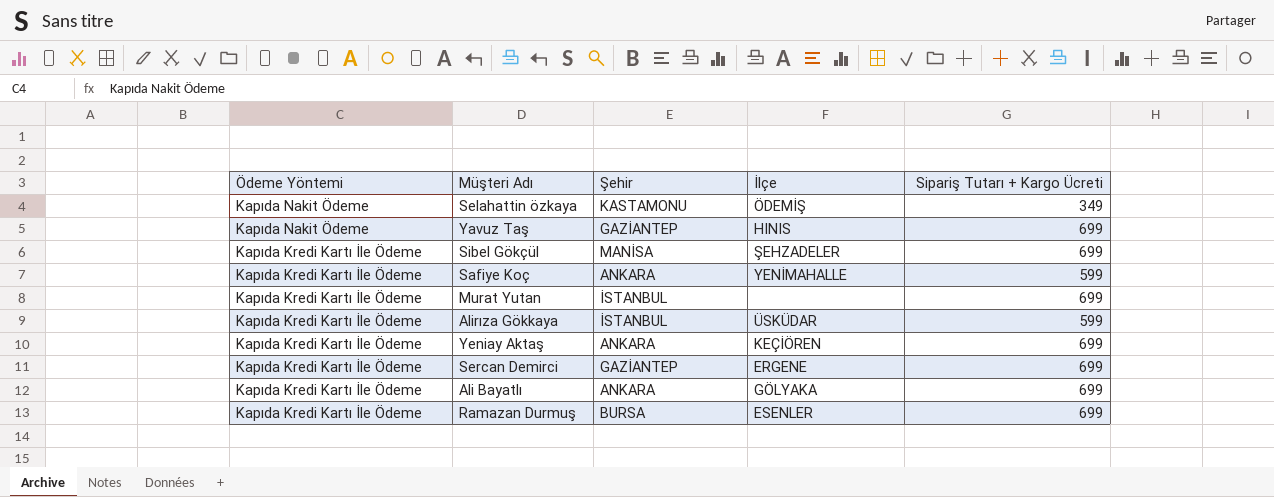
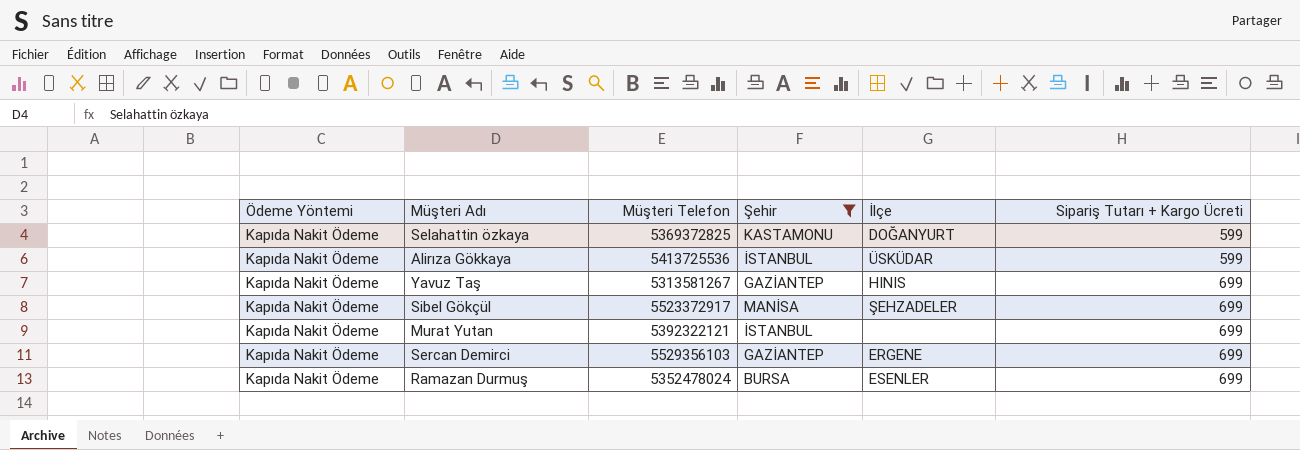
filter: none -> Şehir != ANKARA
row order: Ödeme Yöntemi descending -> Sipariş Tutarı + Kargo Ücreti ascending
column Müşteri Telefon | position: none -> 3
Selahattin özkaya | İlçe: ÖDEMİŞ -> DOĞANYURT
Selahattin özkaya | Sipariş Tutarı + Kargo Ücreti: 349 -> 599
Alirıza Gökkaya | Ödeme Yöntemi: Kapıda Kredi Kartı İle Ödeme -> Kapıda Nakit Ödeme
Sibel Gökçül | Ödeme Yöntemi: Kapıda Kredi Kartı İle Ödeme -> Kapıda Nakit Ödeme
Murat Yutan | Ödeme Yöntemi: Kapıda Kredi Kartı İle Ödeme -> Kapıda Nakit Ödeme
Sercan Demirci | Ödeme Yöntemi: Kapıda Kredi Kartı İle Ödeme -> Kapıda Nakit Ödeme
Ramazan Durmuş | Ödeme Yöntemi: Kapıda Kredi Kartı İle Ödeme -> Kapıda Nakit Ödeme

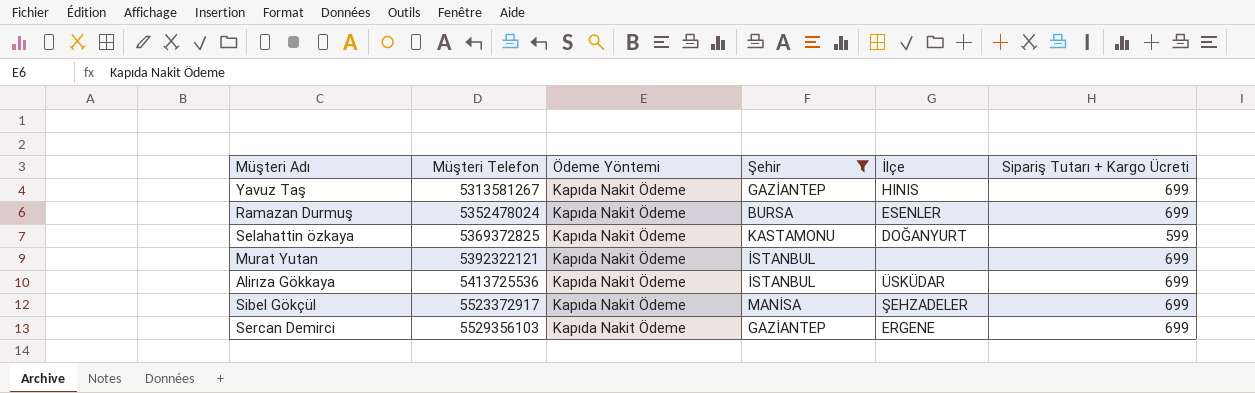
row order: Sipariş Tutarı + Kargo Ücreti ascending -> Müşteri Telefon ascending
column Ödeme Yöntemi | position: 1 -> 3
Alirıza Gökkaya | Sipariş Tutarı + Kargo Ücreti: 599 -> 699

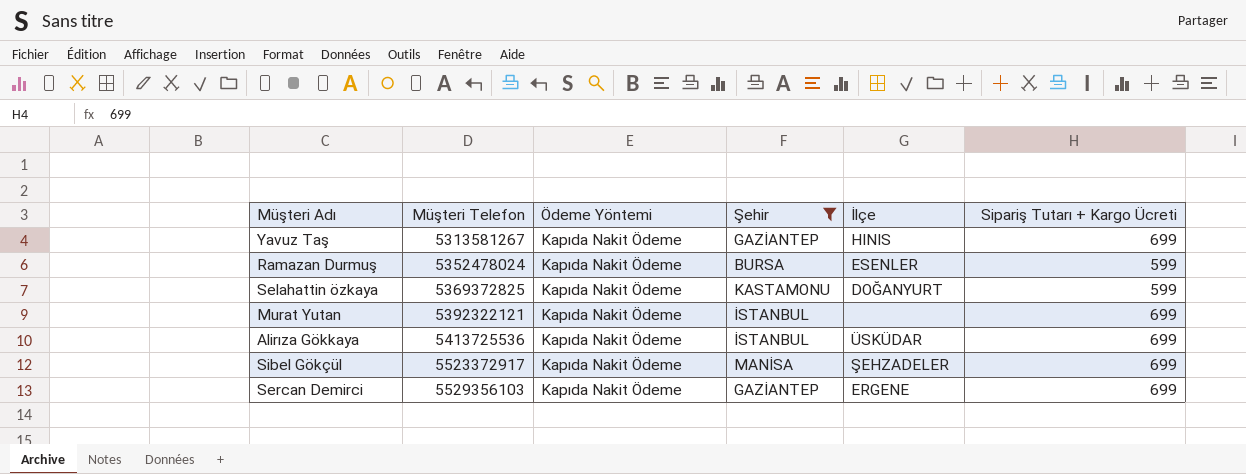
Ramazan Durmuş | Sipariş Tutarı + Kargo Ücreti: 699 -> 599

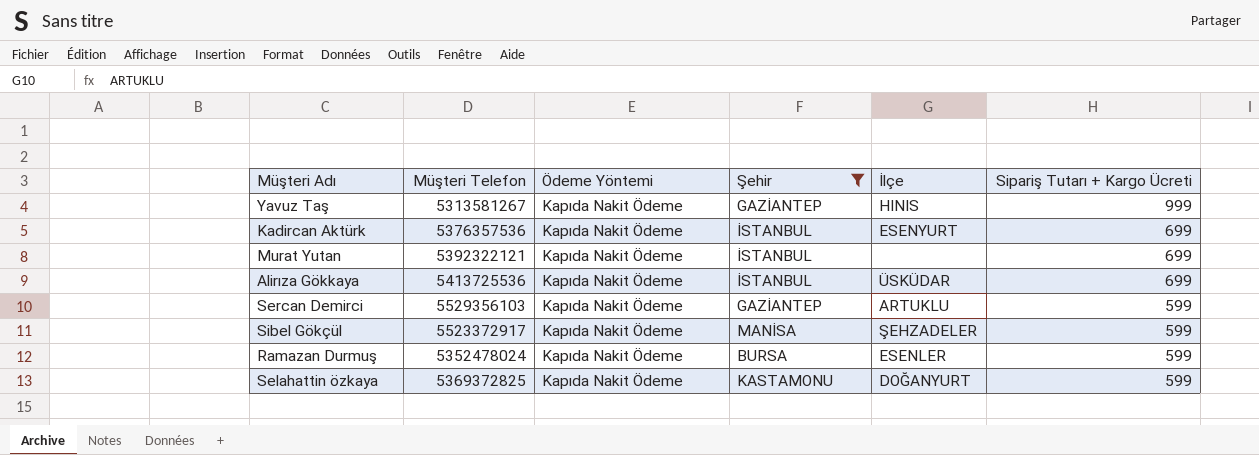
row order: Müşteri Telefon ascending -> Sipariş Tutarı + Kargo Ücreti descending
Yavuz Taş | Sipariş Tutarı + Kargo Ücreti: 699 -> 999
row Kadircan Aktürk: none -> 5376357536 | Kapıda Nakit Ödeme | İSTANBUL | ESENYURT | 699
Sercan Demirci | İlçe: ERGENE -> ARTUKLU
Sercan Demirci | Sipariş Tutarı + Kargo Ücreti: 699 -> 599
Sibel Gökçül | Sipariş Tutarı + Kargo Ücreti: 699 -> 599

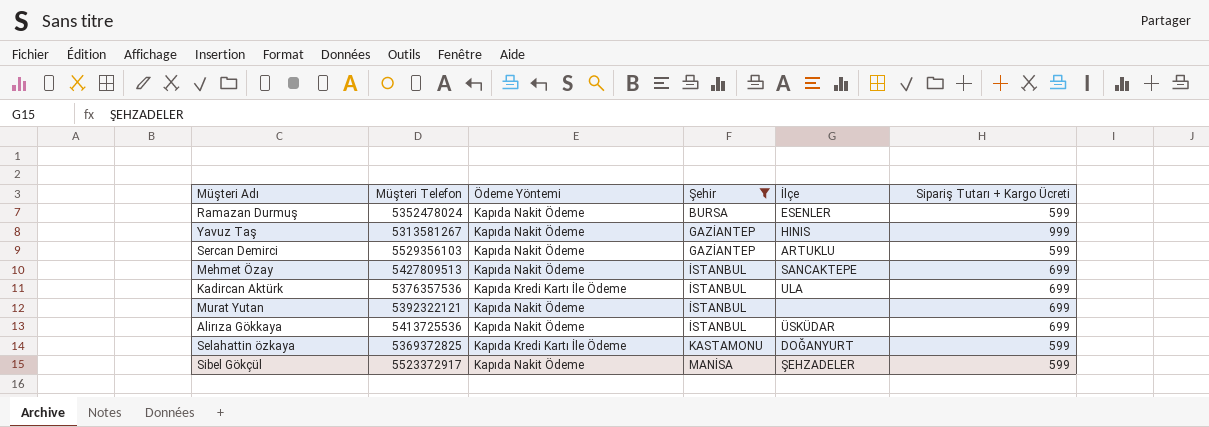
row order: Sipariş Tutarı + Kargo Ücreti descending -> Şehir ascending
row Mehmet Özay: none -> 5427809513 | Kapıda Nakit Ödeme | İSTANBUL | SANCAKTEPE | 699
Kadircan Aktürk | Ödeme Yöntemi: Kapıda Nakit Ödeme -> Kapıda Kredi Kartı İle Ödeme
Kadircan Aktürk | İlçe: ESENYURT -> ULA
Selahattin özkaya | Ödeme Yöntemi: Kapıda Nakit Ödeme -> Kapıda Kredi Kartı İle Ödeme

